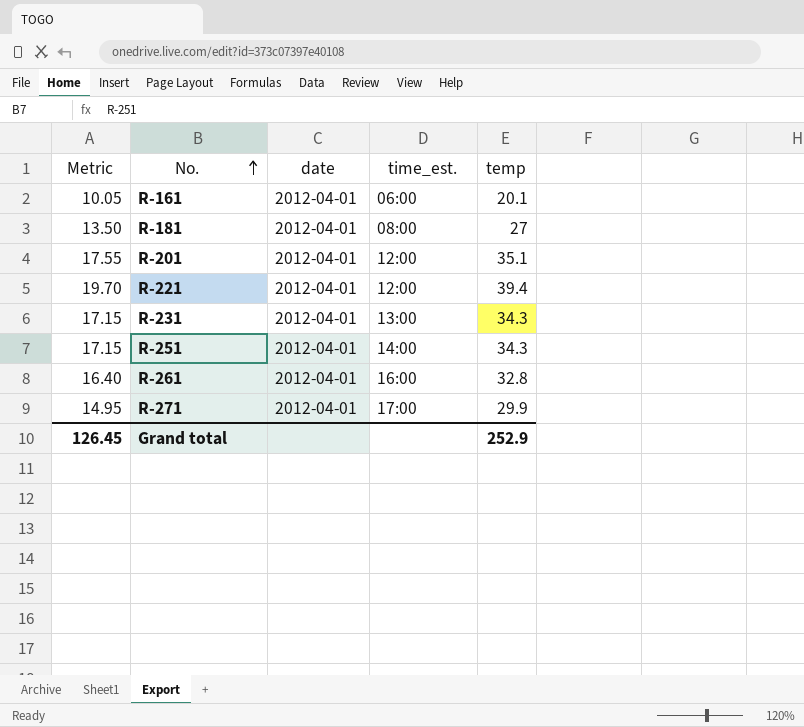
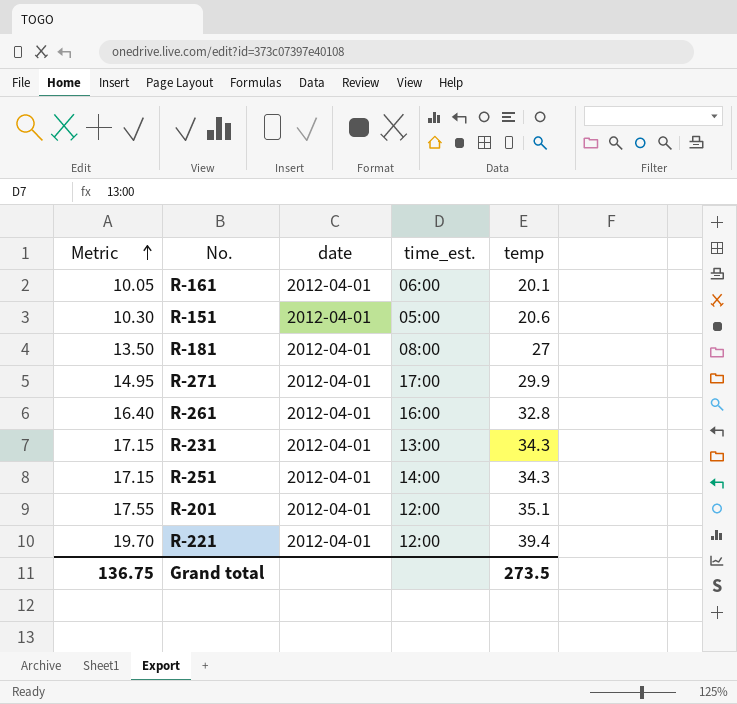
row order: No. ascending -> Metric ascending
row R-151: none -> 10.30 | 2012-04-01 | 05:00 | 20.6
Grand total | Metric: 126.45 -> 136.75
Grand total | temp: 252.9 -> 273.5

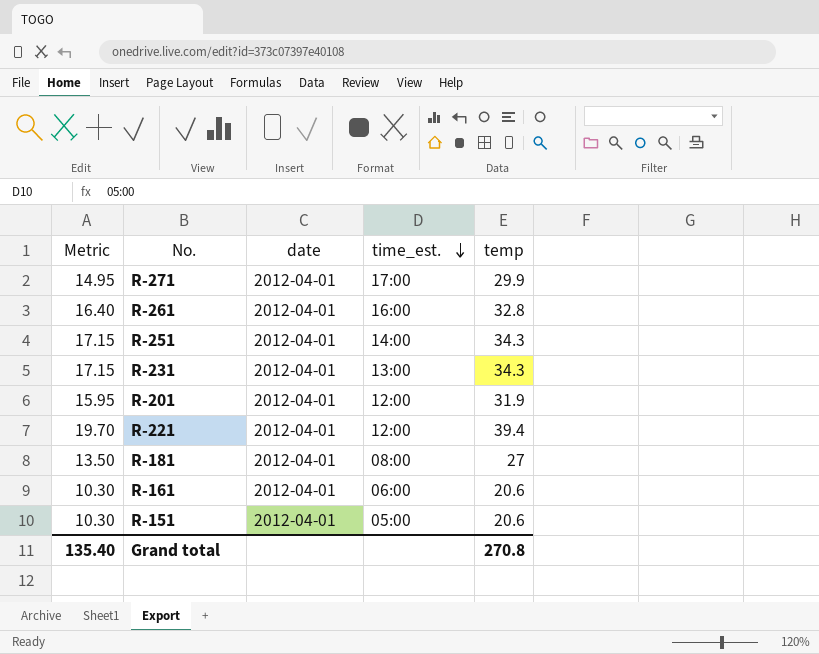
row order: Metric ascending -> time_est. descending
R-201 | Metric: 17.55 -> 15.95
R-201 | temp: 35.1 -> 31.9
R-161 | Metric: 10.05 -> 10.30
R-161 | temp: 20.1 -> 20.6
Grand total | Metric: 136.75 -> 135.40
Grand total | temp: 273.5 -> 270.8

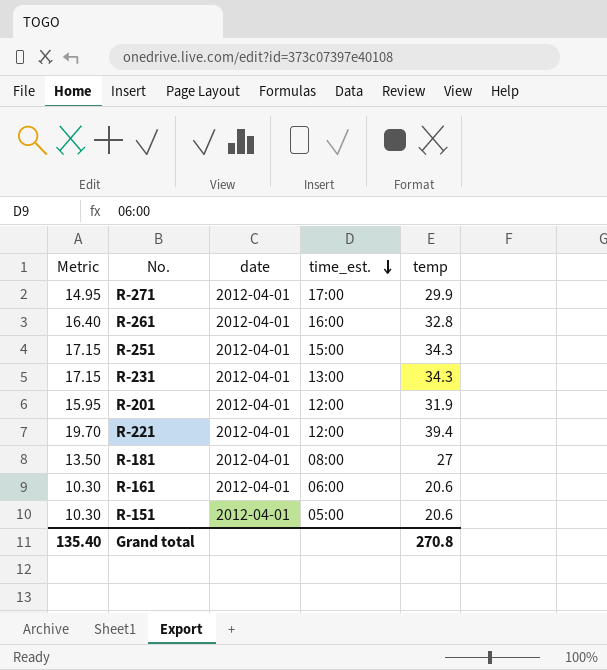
R-251 | time_est.: 14:00 -> 15:00

